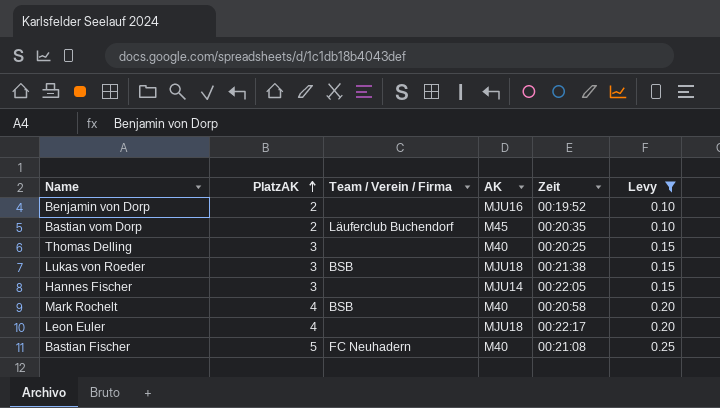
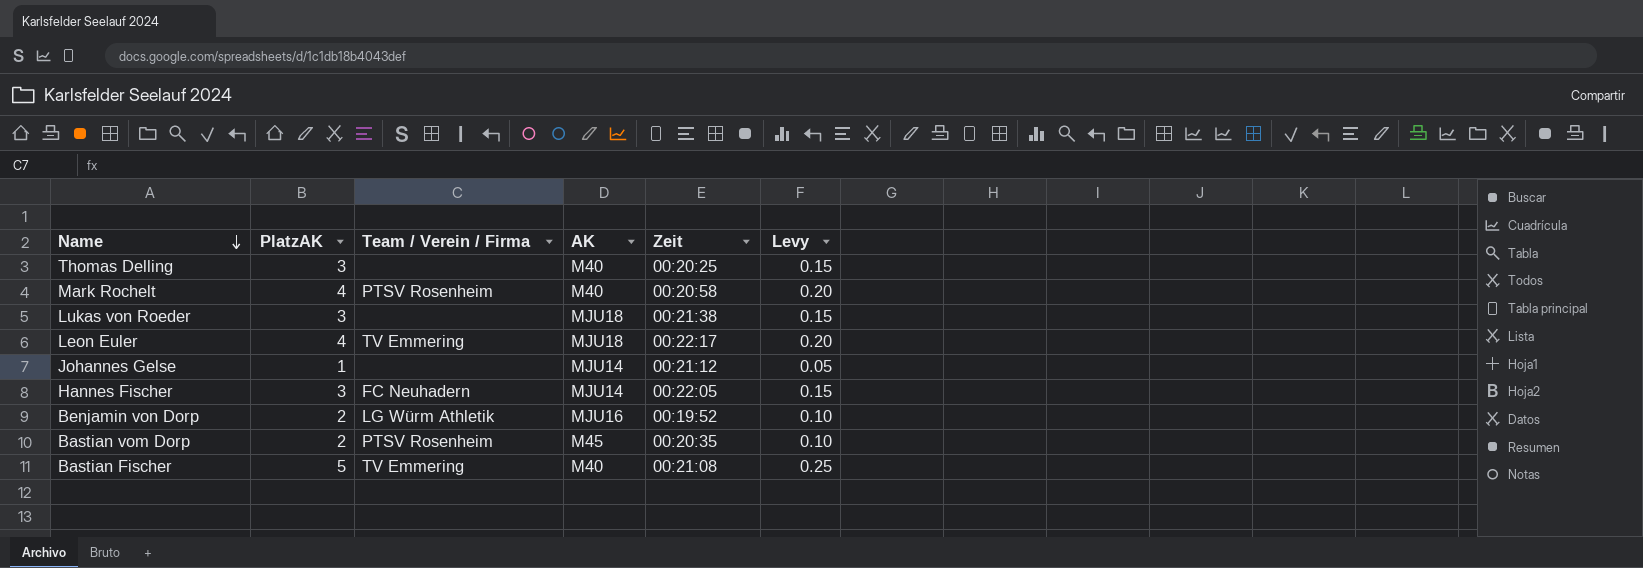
filter: Levy != 0.05 -> none
row order: PlatzAK ascending -> Name descending
Mark Rochelt | Team / Verein / Firma: BSB -> PTSV Rosenheim
Lukas von Roeder | Team / Verein / Firma: BSB -> none
Leon Euler | Team / Verein / Firma: none -> TV Emmering
Hannes Fischer | Team / Verein / Firma: none -> FC Neuhadern
Benjamin von Dorp | Team / Verein / Firma: none -> LG Würm Athletik
Bastian vom Dorp | Team / Verein / Firma: Läuferclub Buchendorf -> PTSV Rosenheim
Bastian Fischer | Team / Verein / Firma: FC Neuhadern -> TV Emmering

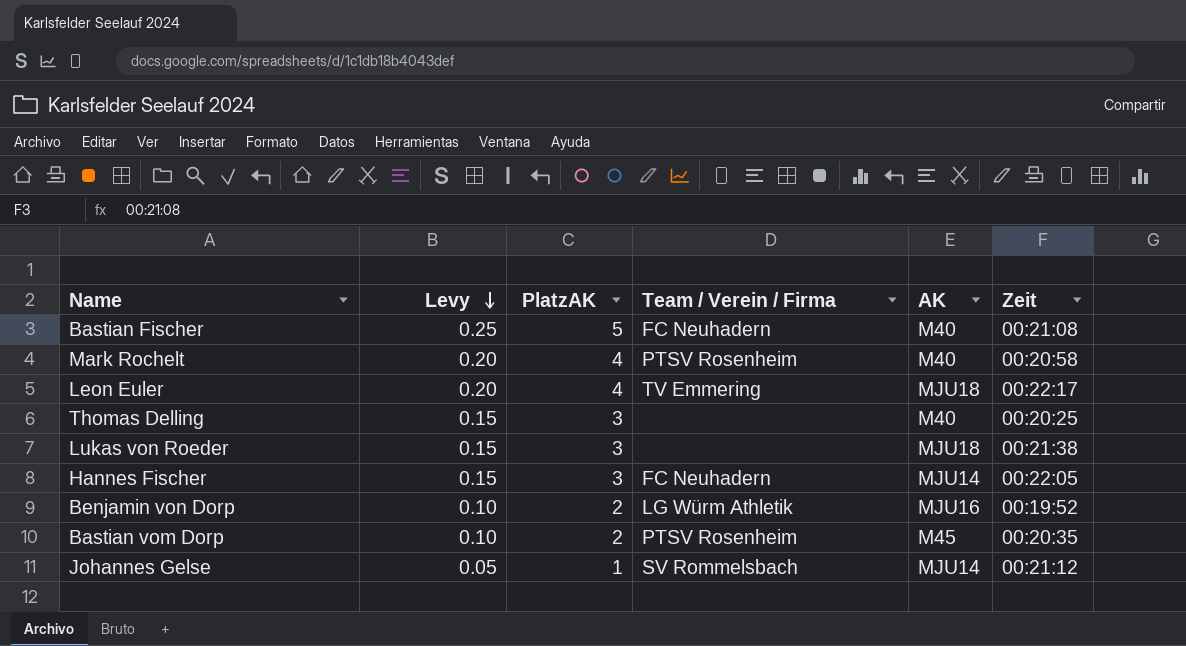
row order: Name descending -> Levy descending
column Levy | position: 6 -> 2
Bastian Fischer | Team / Verein / Firma: TV Emmering -> FC Neuhadern
Johannes Gelse | Team / Verein / Firma: none -> SV Rommelsbach

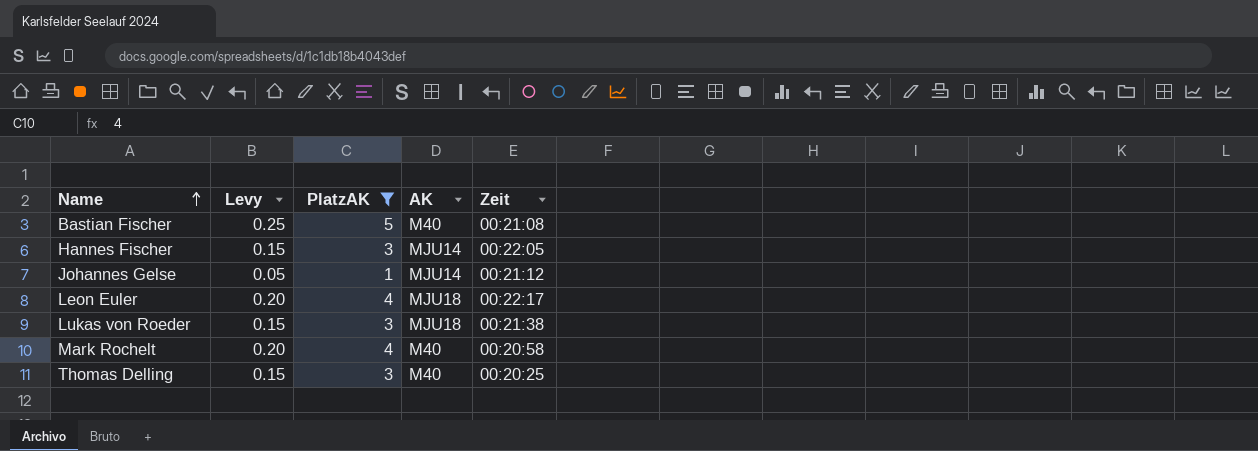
filter: none -> PlatzAK != 2
row order: Levy descending -> Name ascending
column Team / Verein / Firma | position: 4 -> none

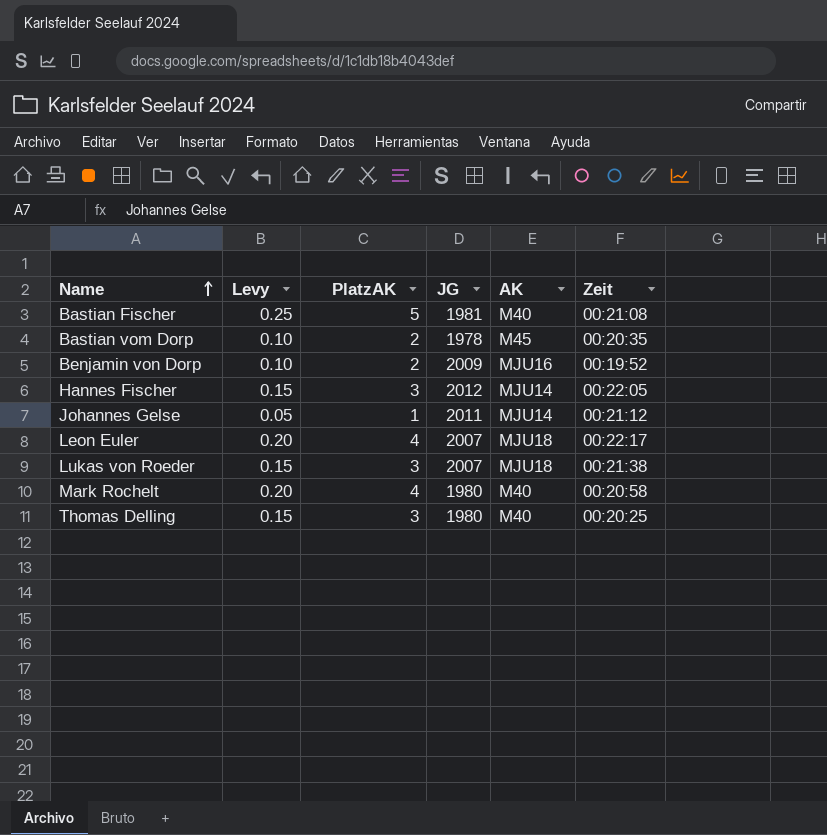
filter: PlatzAK != 2 -> none
column JG | position: none -> 4

